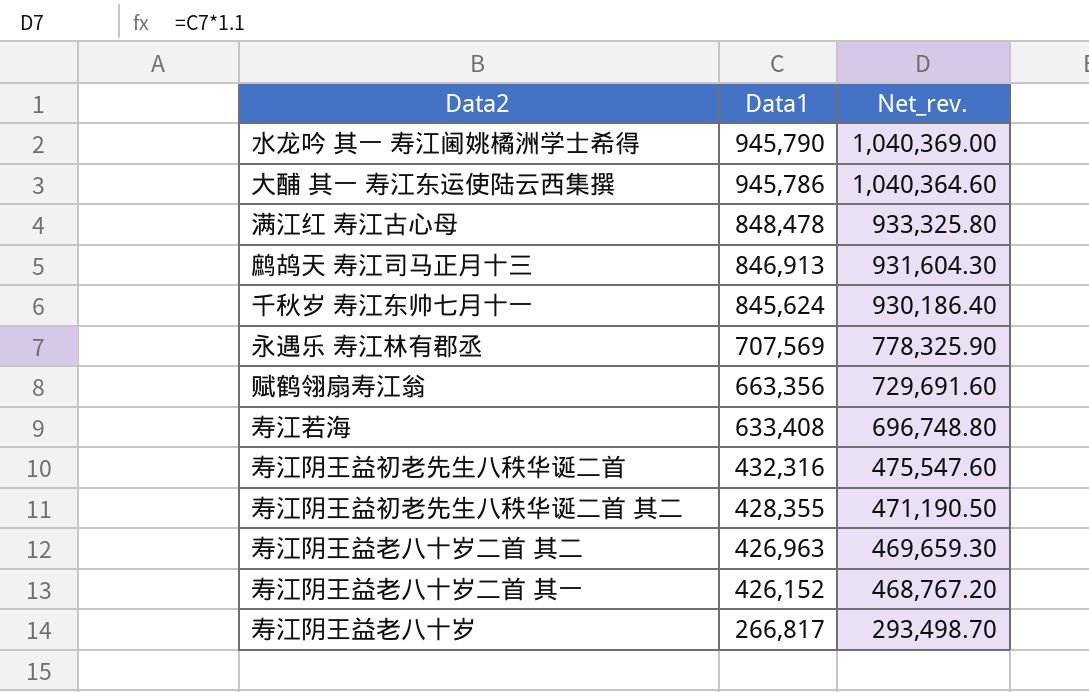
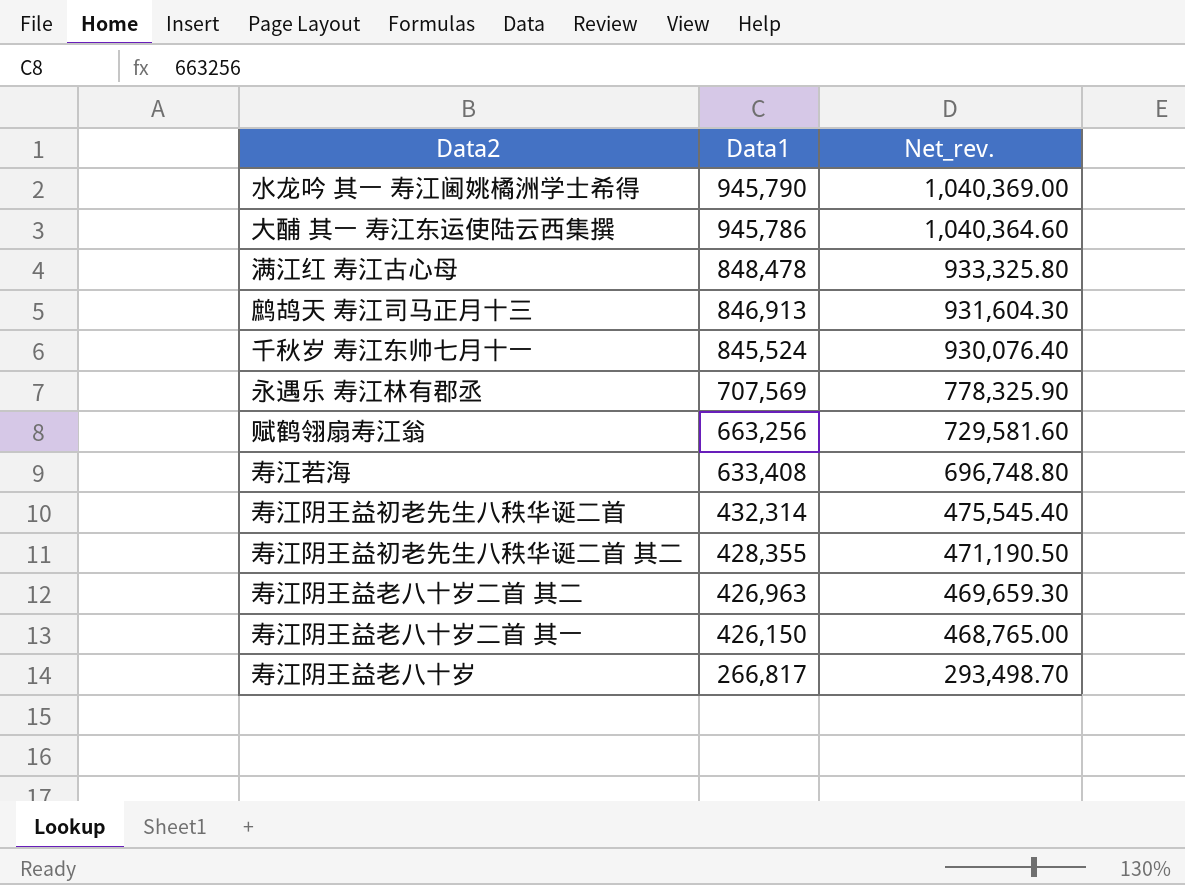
千秋岁 寿江东帅七月十一 | Data1: 845,624 -> 845,524
千秋岁 寿江东帅七月十一 | Net_rev.: 930,186.40 -> 930,076.40
赋鹤翎扇寿江翁 | Data1: 663,356 -> 663,256
赋鹤翎扇寿江翁 | Net_rev.: 729,691.60 -> 729,581.60
寿江阴王益初老先生八秩华诞二首 | Data1: 432,316 -> 432,314
寿江阴王益初老先生八秩华诞二首 | Net_rev.: 475,547.60 -> 475,545.40
寿江阴王益老八十岁二首 其一 | Data1: 426,152 -> 426,150
寿江阴王益老八十岁二首 其一 | Net_rev.: 468,767.20 -> 468,765.00

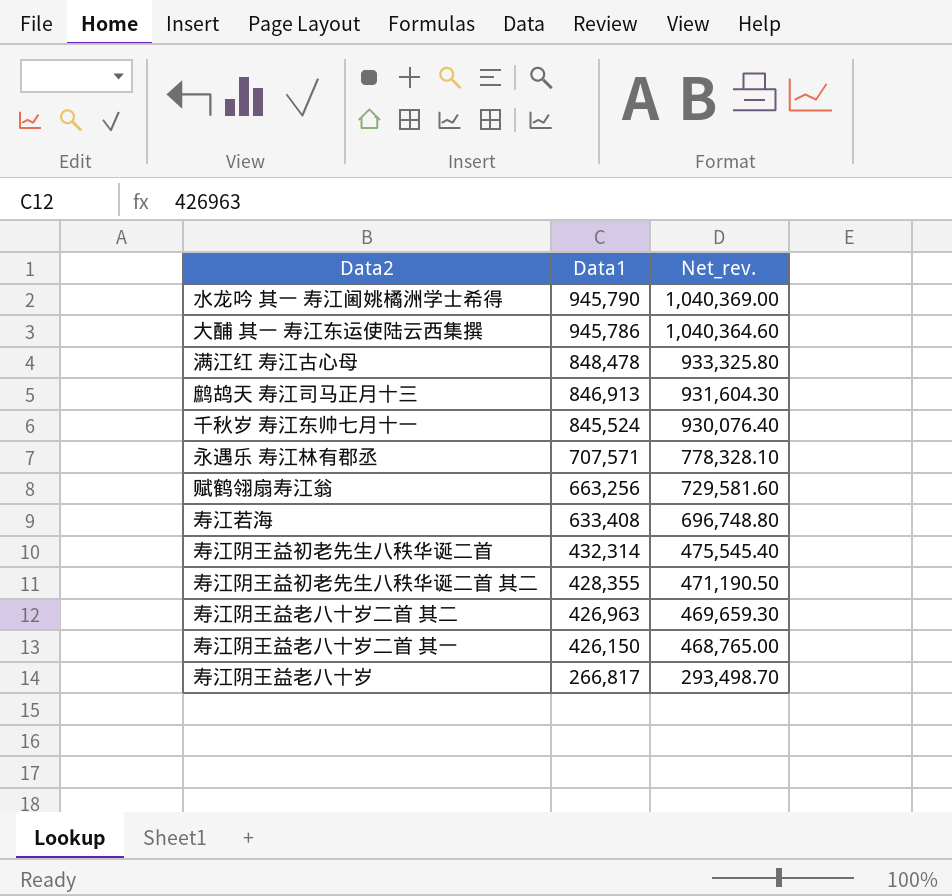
永遇乐 寿江林有郡丞 | Data1: 707,569 -> 707,571
永遇乐 寿江林有郡丞 | Net_rev.: 778,325.90 -> 778,328.10

